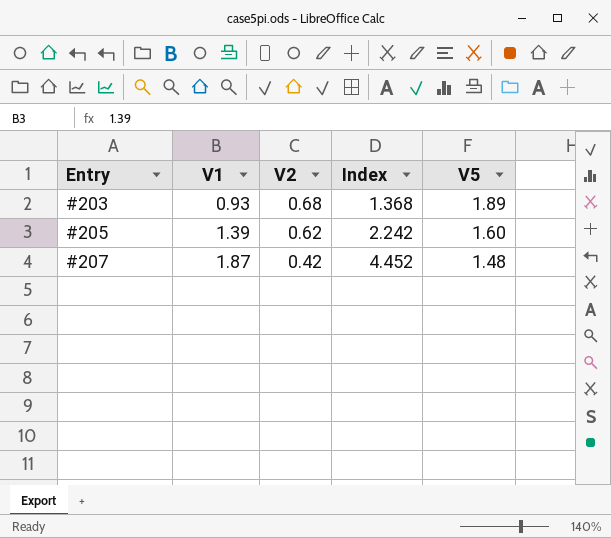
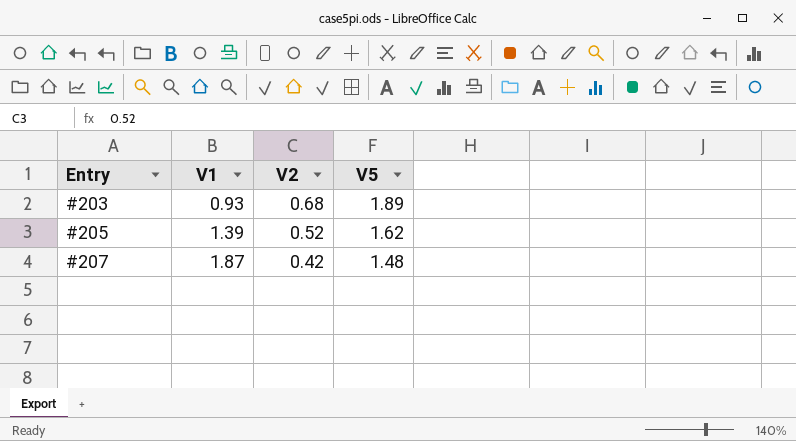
column Index | formula: [V1] / [V2] -> none
#205 | V2: 0.62 -> 0.52
#205 | V5: 1.60 -> 1.62

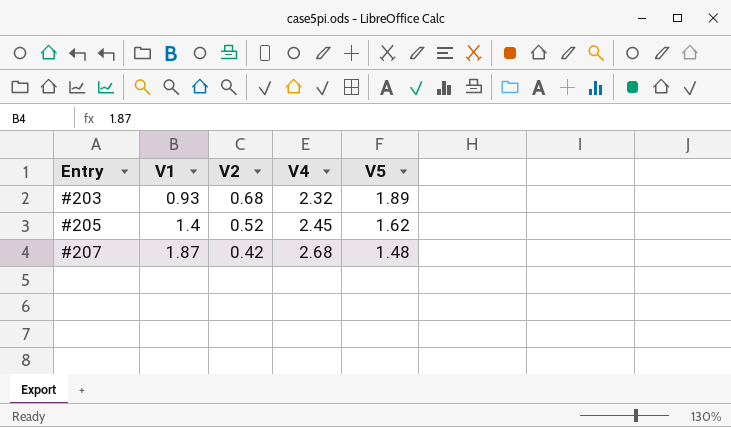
column V4 | position: none -> 4
#205 | V1: 1.39 -> 1.4

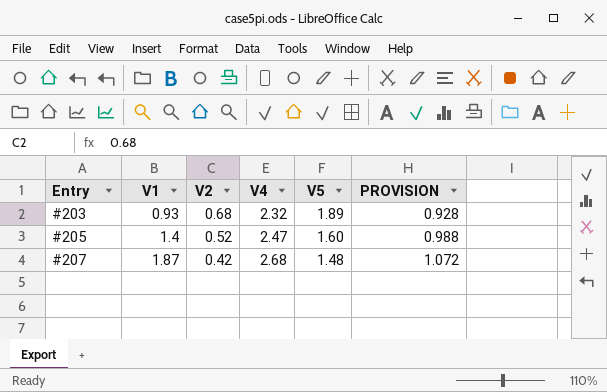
column PROVISION | formula: none -> [V4] * 0.4
#205 | V4: 2.45 -> 2.47
#205 | V5: 1.62 -> 1.60

